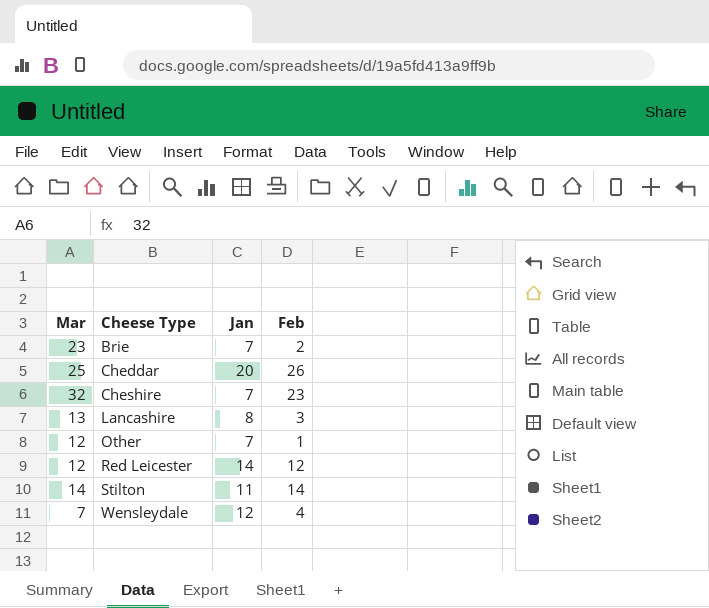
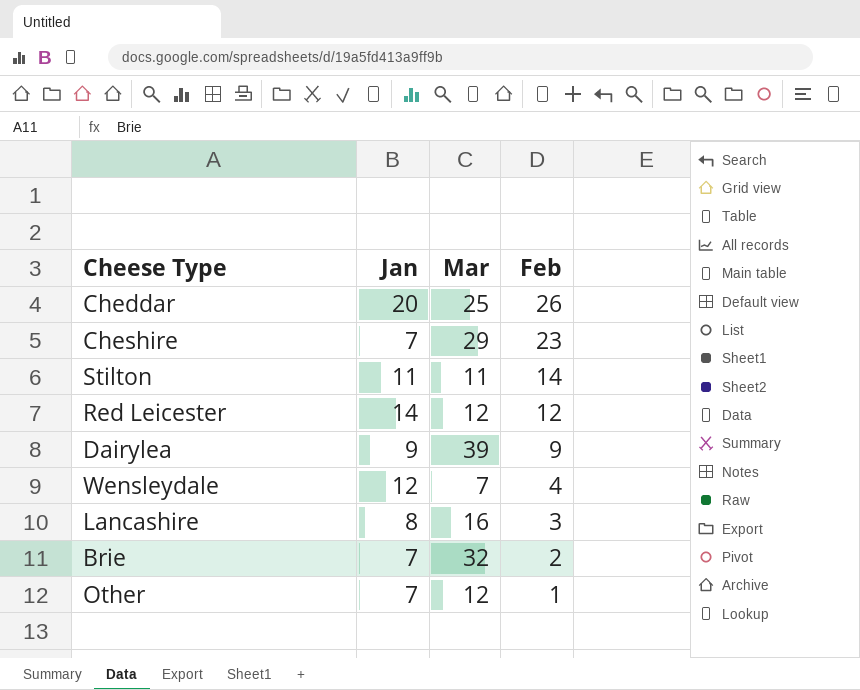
row order: Cheese Type ascending -> Feb descending
column Mar | position: 1 -> 3
Cheshire | Mar: 32 -> 29
Stilton | Mar: 14 -> 11
row Dairylea: none -> 9 | 39 | 9
Lancashire | Mar: 13 -> 16
Brie | Mar: 23 -> 32

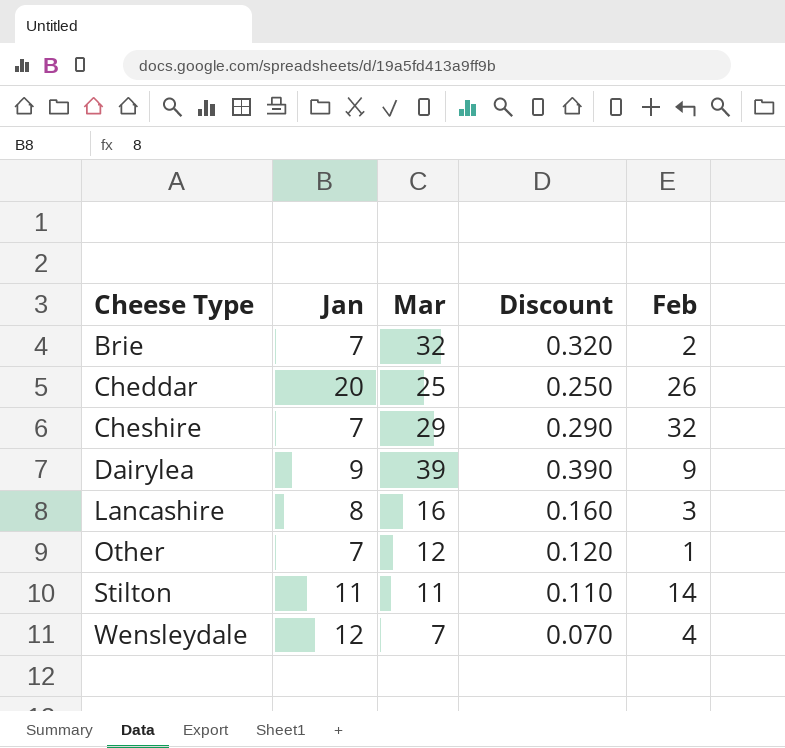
row order: Feb descending -> Cheese Type ascending
column Discount | formula: none -> [Mar] * 0.01
row Red Leicester: 14 | 12 | 12 -> none
Cheshire | Feb: 23 -> 32

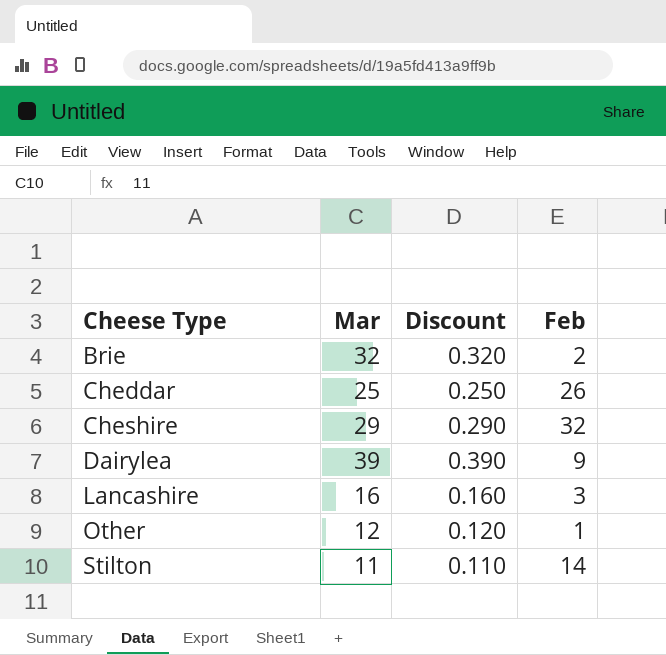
column Jan | position: 2 -> none
row Wensleydale: 12 | 7 | 0.070 | 4 -> none

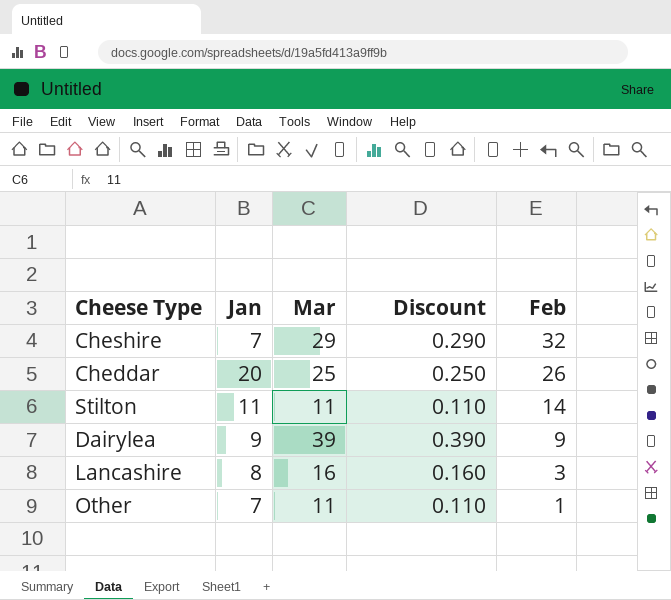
row order: Cheese Type ascending -> Feb descending
column Jan | position: none -> 2
row Brie: 32 | 0.320 | 2 -> none
Other | Mar: 12 -> 11
Other | Discount: 0.120 -> 0.110

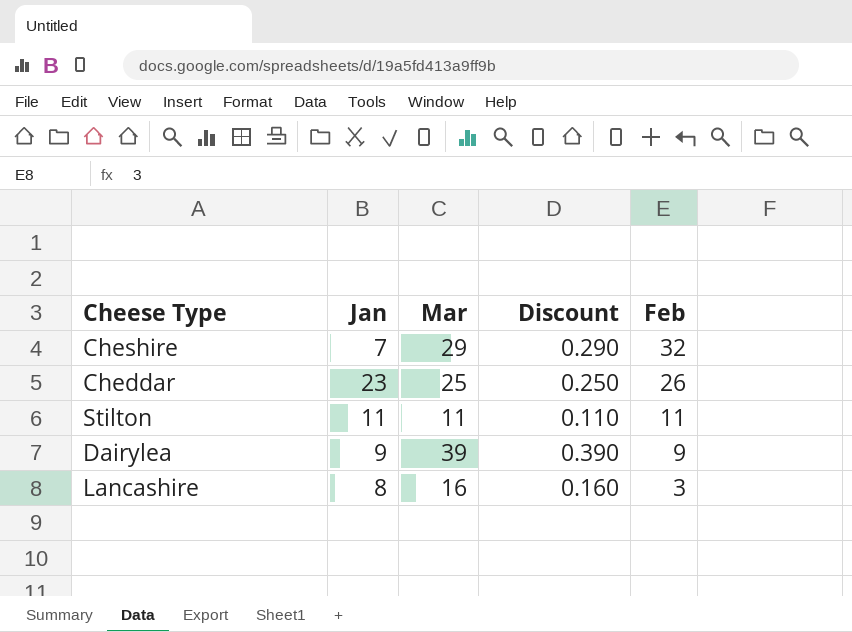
row Other: 7 | 11 | 0.110 | 1 -> none
Cheddar | Jan: 20 -> 23
Stilton | Feb: 14 -> 11

